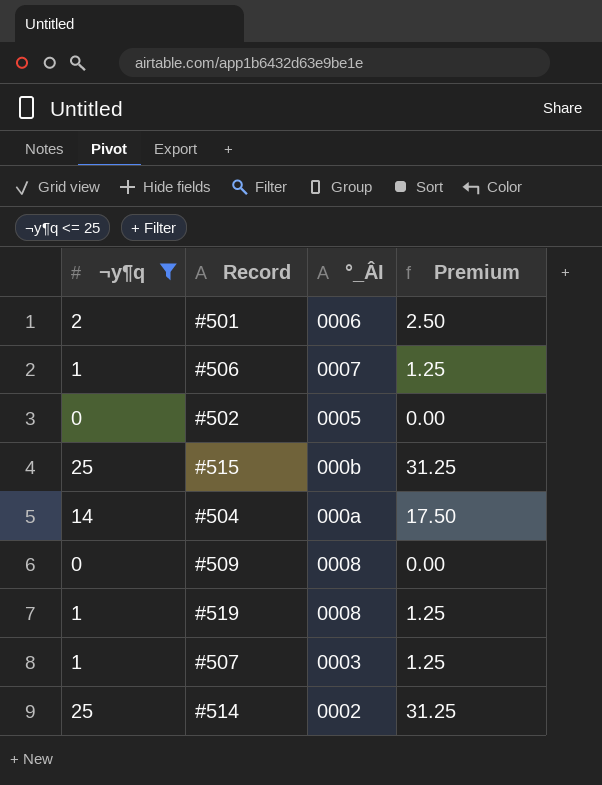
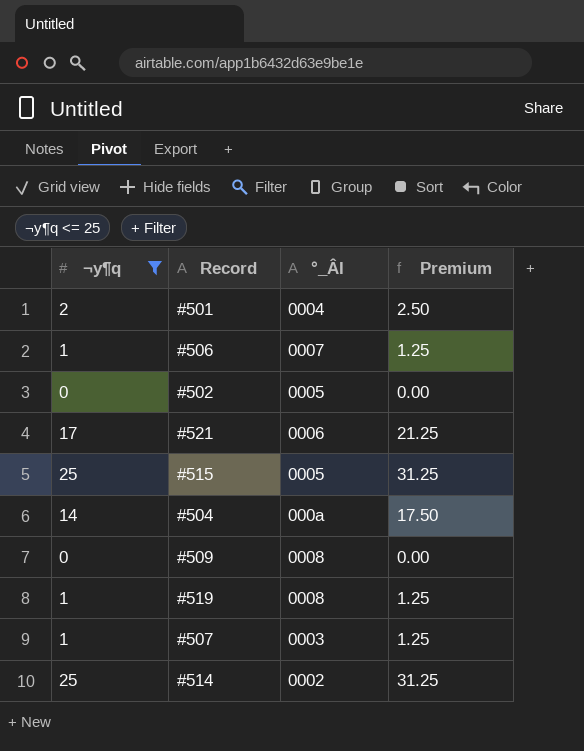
#501 | °_ÂI: 0006 -> 0004
row #521: none -> 17 | 0006 | 21.25
#515 | °_ÂI: 000b -> 0005

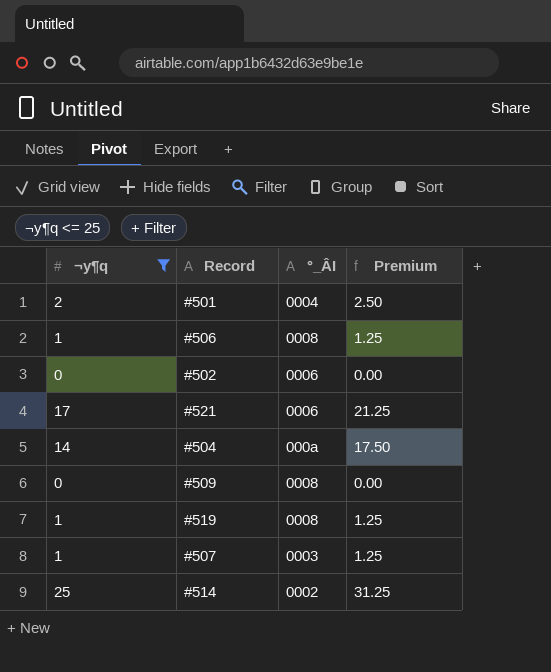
row #515: 25 | 0005 | 31.25 -> none
#506 | °_ÂI: 0007 -> 0008
#502 | °_ÂI: 0005 -> 0006

